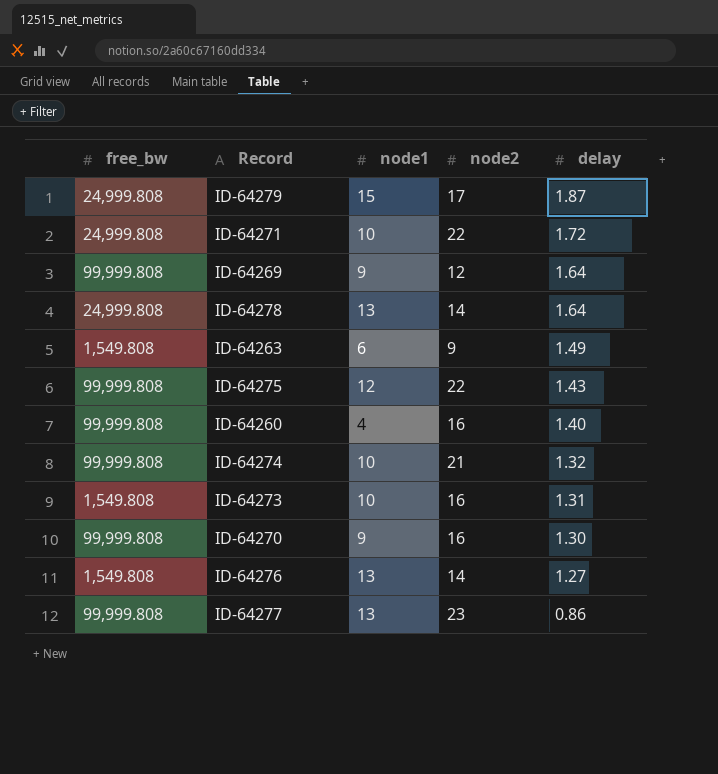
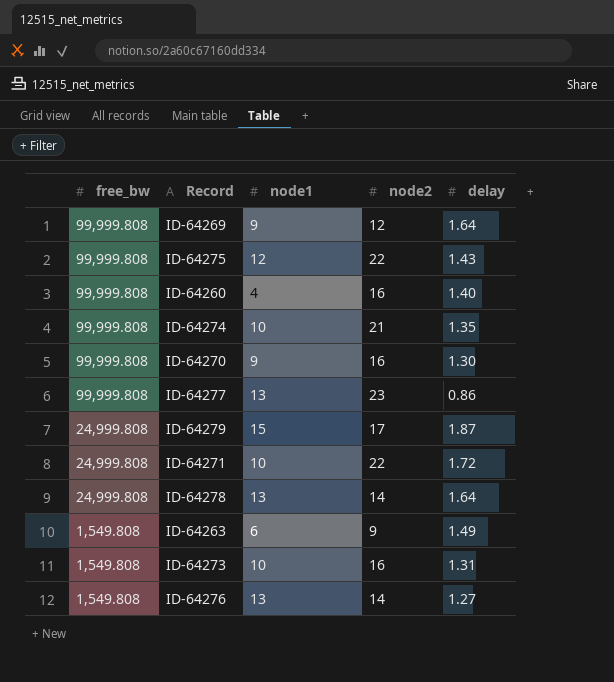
row order: delay descending -> free_bw descending
ID-64274 | delay: 1.32 -> 1.35

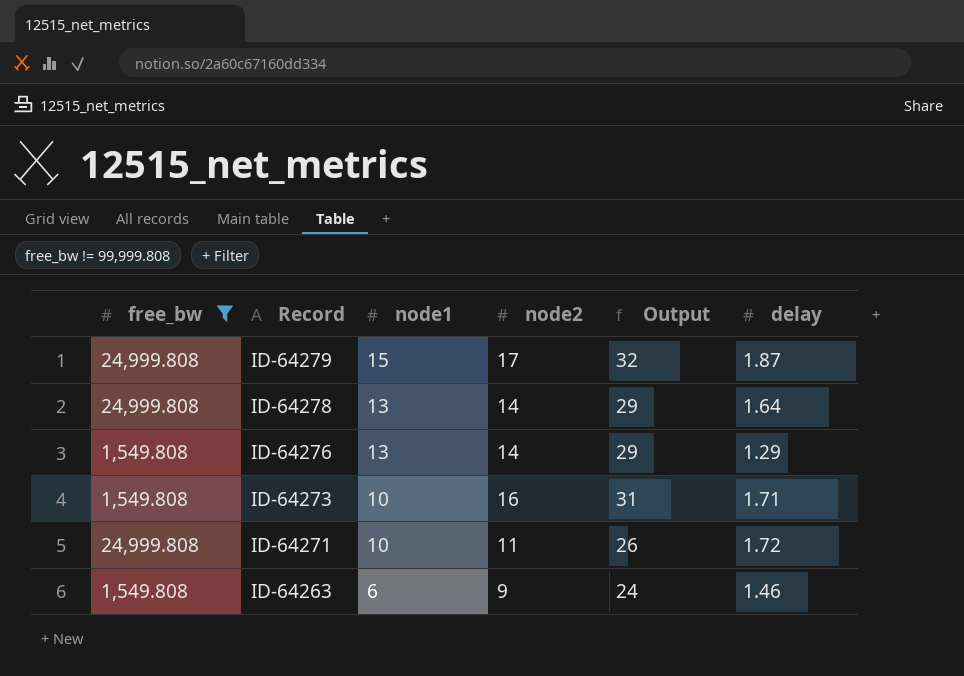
filter: none -> free_bw != 99,999.808
row order: free_bw descending -> Record descending
column Output | formula: none -> [node2] + 15
ID-64276 | delay: 1.27 -> 1.29
ID-64273 | delay: 1.31 -> 1.71
ID-64271 | node2: 22 -> 11
ID-64263 | delay: 1.49 -> 1.46

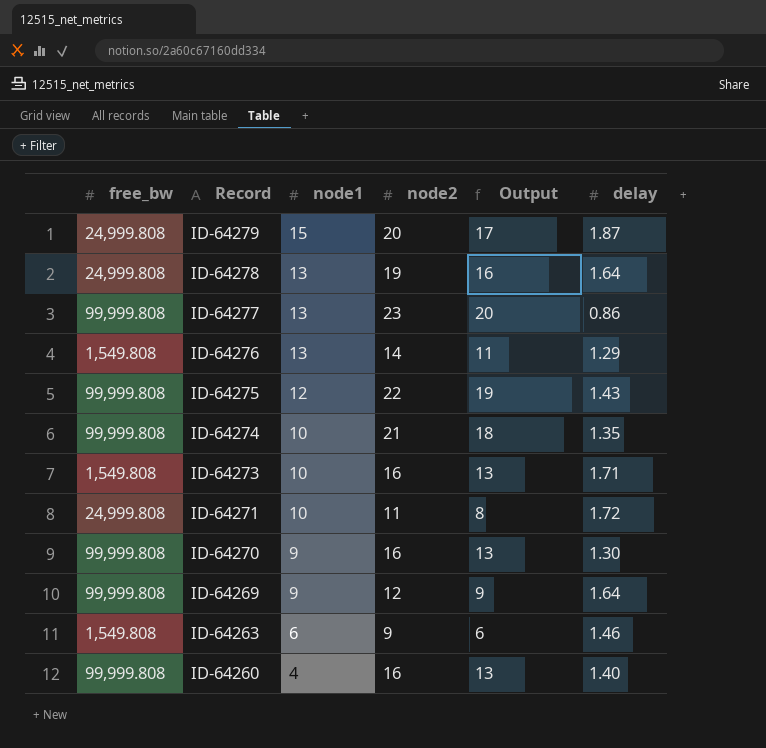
filter: free_bw != 99,999.808 -> none
column Output | formula: [node2] + 15 -> [node2] - 3
ID-64279 | node2: 17 -> 20
ID-64278 | node2: 14 -> 19

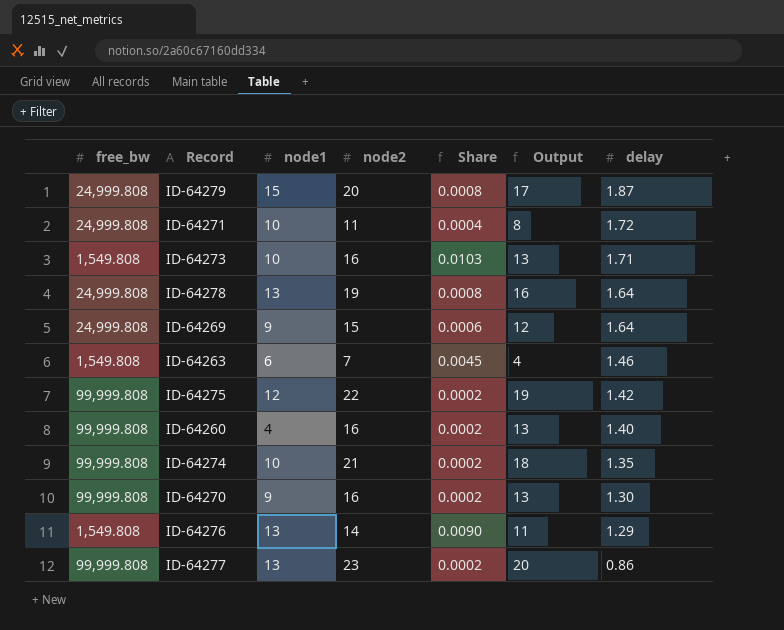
row order: Record descending -> delay descending
column Share | formula: none -> [node2] / [free_bw]
ID-64269 | free_bw: 99,999.808 -> 24,999.808
ID-64269 | node2: 12 -> 15
ID-64269 | Output: 9 -> 12
ID-64263 | node2: 9 -> 7
ID-64263 | Output: 6 -> 4
ID-64275 | delay: 1.43 -> 1.42

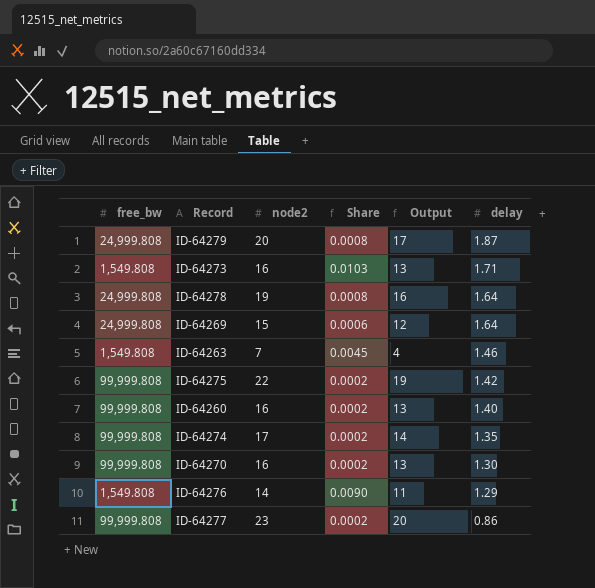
column node1 | position: 3 -> none
row ID-64271: 24,999.808 | 10 | 11 | 0.0004 | 8 | 1.72 -> none
ID-64274 | node2: 21 -> 17
ID-64274 | Output: 18 -> 14

